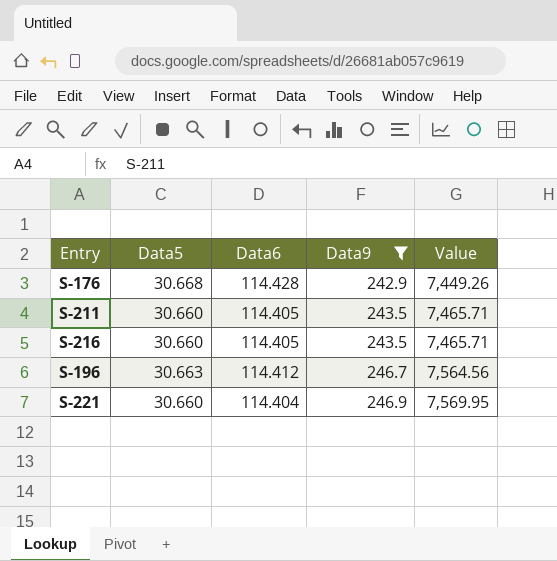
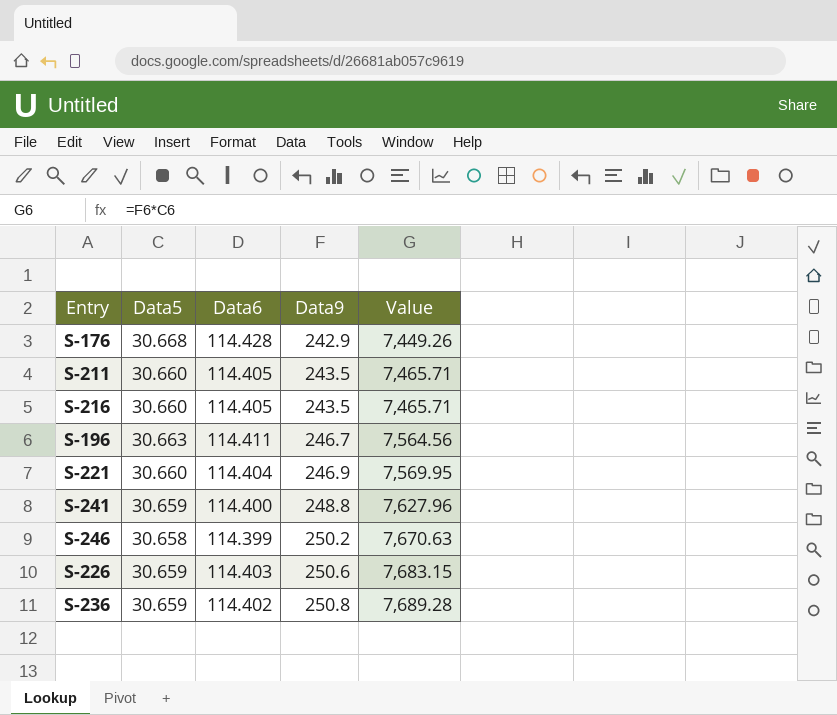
filter: Data9 <= 246.9 -> none
S-196 | Data6: 114.412 -> 114.411

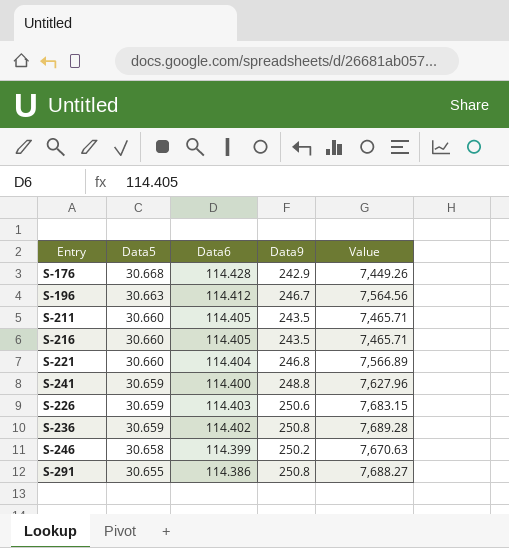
row order: Data9 ascending -> Data5 descending
S-196 | Data6: 114.411 -> 114.412
S-221 | Data9: 246.9 -> 246.8
S-221 | Value: 7,569.95 -> 7,566.89
row S-291: none -> 30.655 | 114.386 | 250.8 | 7,688.27

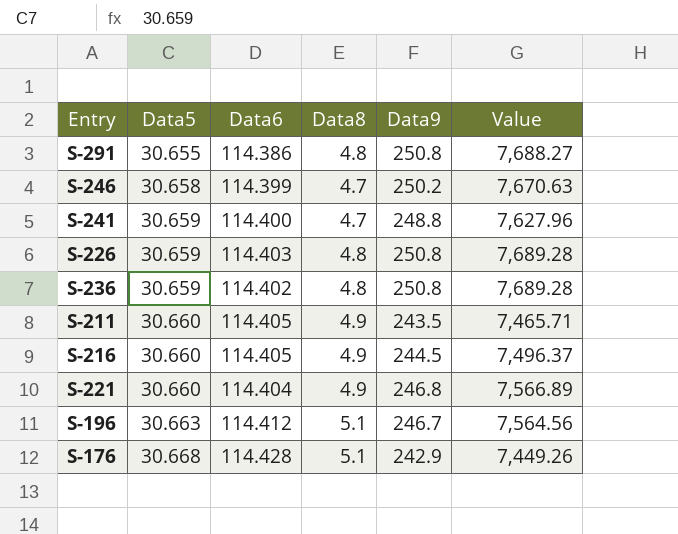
row order: Data5 descending -> Data5 ascending
column Data8 | position: none -> 4
S-226 | Data9: 250.6 -> 250.8
S-226 | Value: 7,683.15 -> 7,689.28
S-216 | Data9: 243.5 -> 244.5
S-216 | Value: 7,465.71 -> 7,496.37

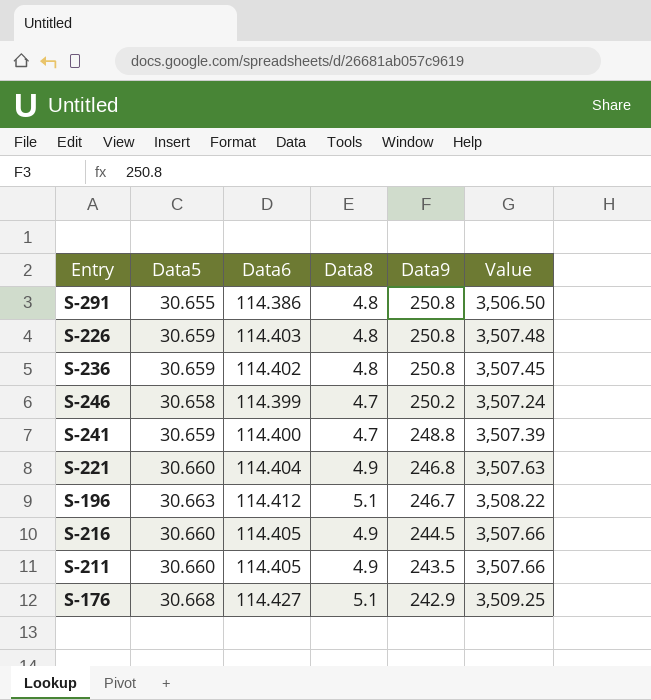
row order: Data5 ascending -> Data9 descending
column Value | formula: [Data5] * [Data9] -> [Data5] * [Data6]
S-176 | Data6: 114.428 -> 114.427

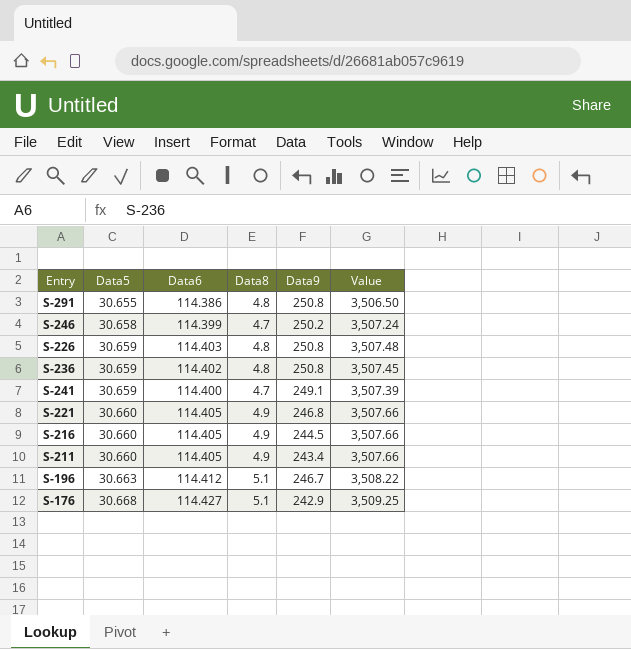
row order: Data9 descending -> Data5 ascending
S-241 | Data9: 248.8 -> 249.1
S-221 | Data6: 114.404 -> 114.405
S-221 | Value: 3,507.63 -> 3,507.66
S-211 | Data9: 243.5 -> 243.4

